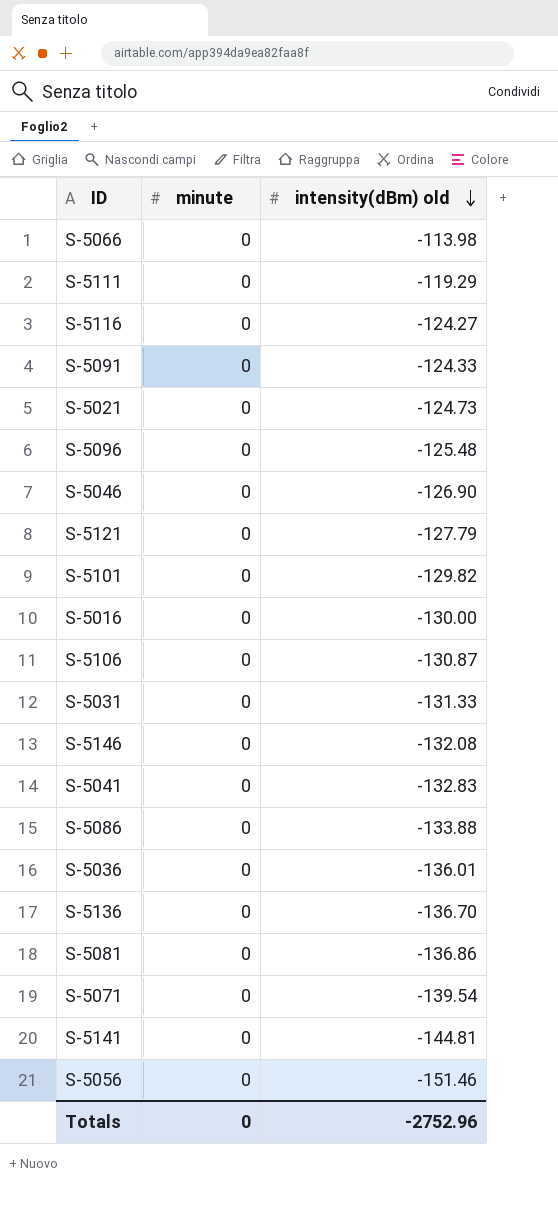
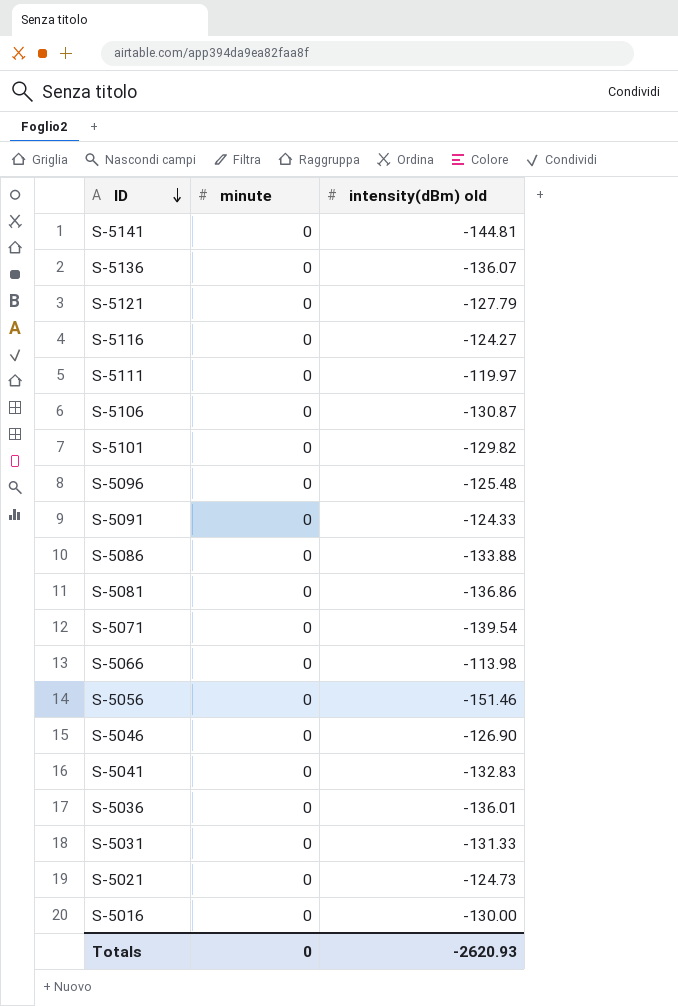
row order: intensity(dBm) old descending -> ID descending
row S-5146: 0 | -132.08 -> none
S-5136 | intensity(dBm) old: -136.70 -> -136.07
S-5111 | intensity(dBm) old: -119.29 -> -119.97
Totals | intensity(dBm) old: -2752.96 -> -2620.93

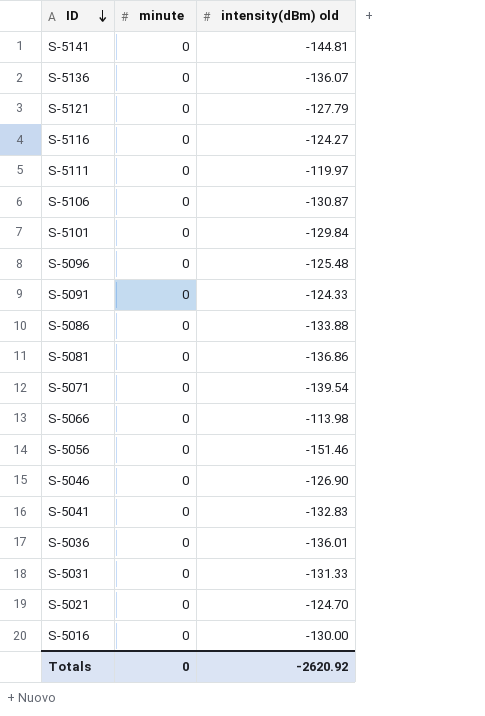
S-5101 | intensity(dBm) old: -129.82 -> -129.84
S-5021 | intensity(dBm) old: -124.73 -> -124.70
Totals | intensity(dBm) old: -2620.93 -> -2620.92

